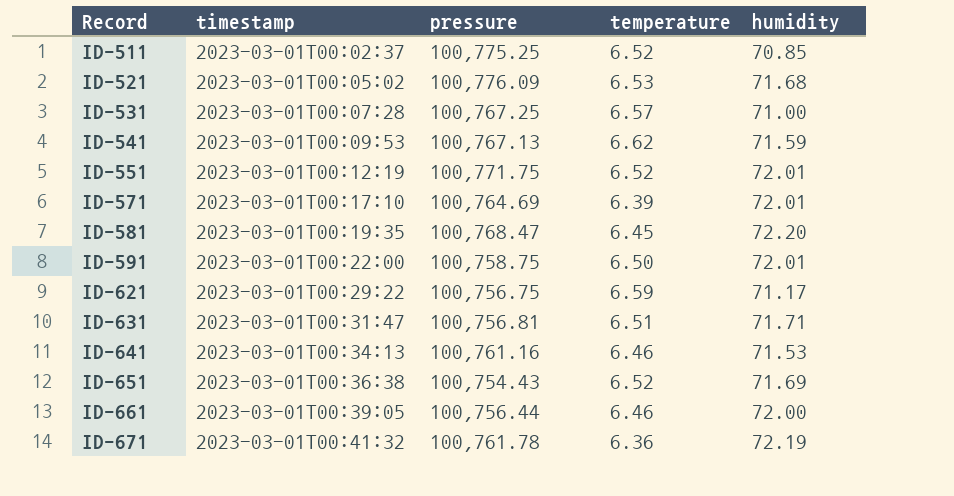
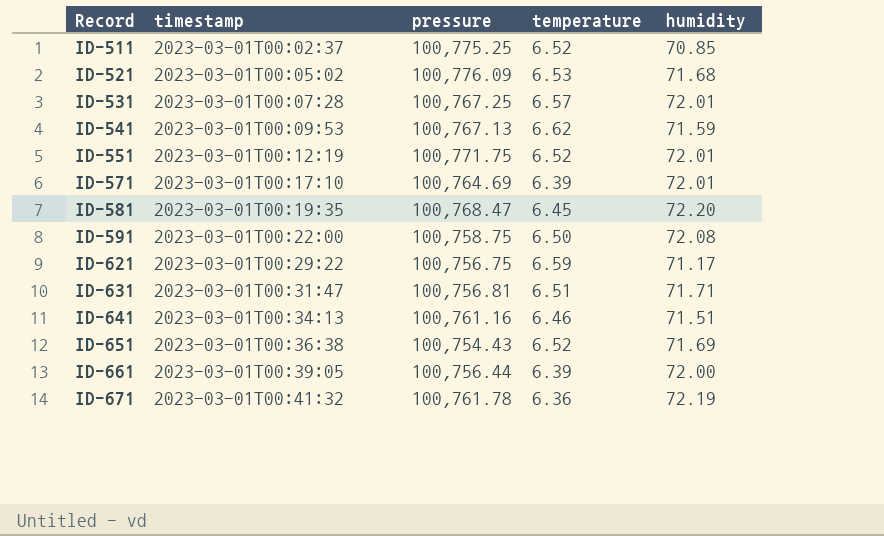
ID-531 | humidity: 71.00 -> 72.01
ID-591 | humidity: 72.01 -> 72.08
ID-641 | humidity: 71.53 -> 71.51
ID-661 | temperature: 6.46 -> 6.39

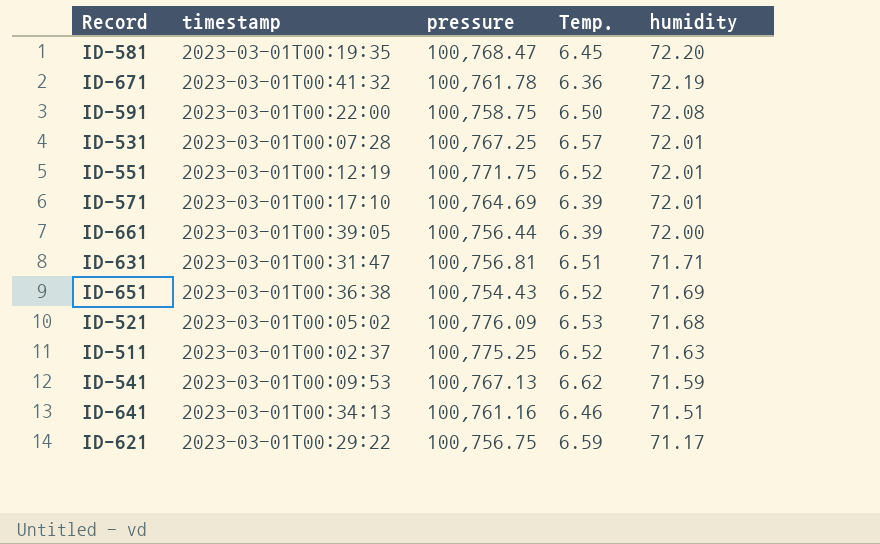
row order: Record ascending -> humidity descending
column name: temperature -> Temp.
ID-511 | humidity: 70.85 -> 71.63

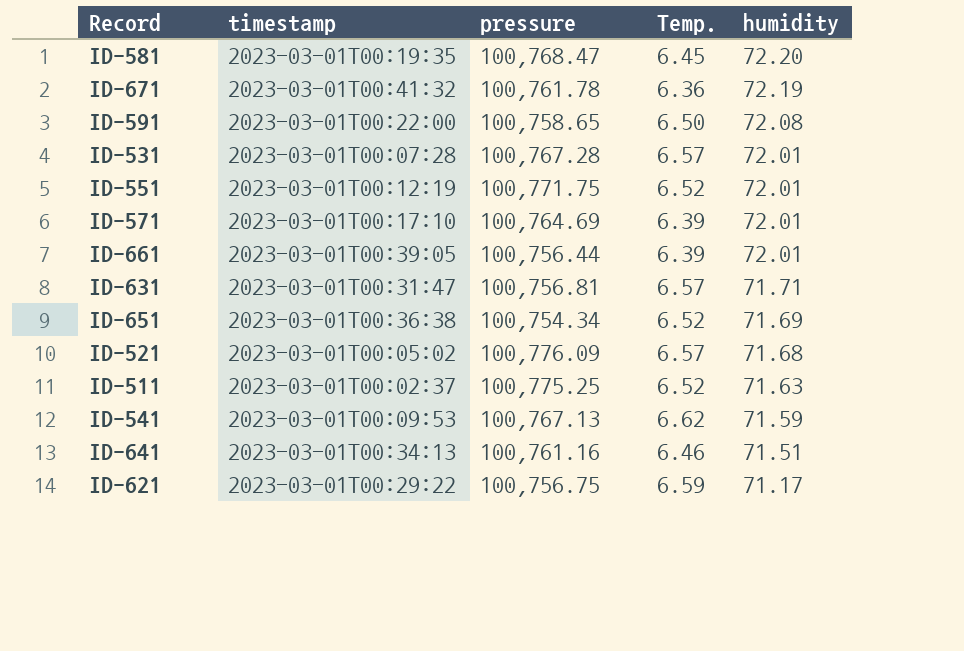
ID-591 | pressure: 100,758.75 -> 100,758.65
ID-531 | pressure: 100,767.25 -> 100,767.28
ID-661 | humidity: 72.00 -> 72.01
ID-631 | Temp.: 6.51 -> 6.57
ID-651 | pressure: 100,754.43 -> 100,754.34
ID-521 | Temp.: 6.53 -> 6.57

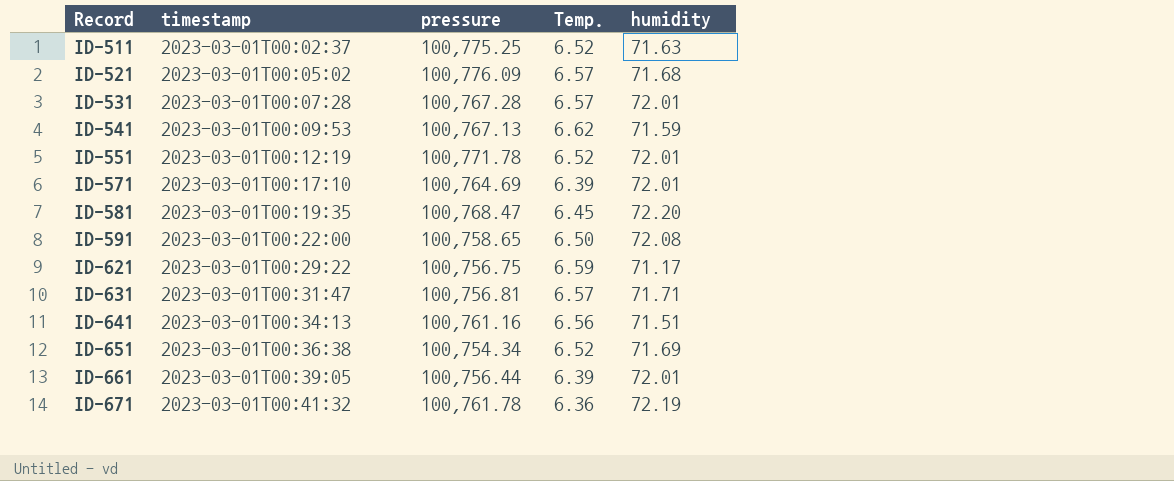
row order: humidity descending -> Record ascending
ID-551 | pressure: 100,771.75 -> 100,771.78
ID-641 | Temp.: 6.46 -> 6.56

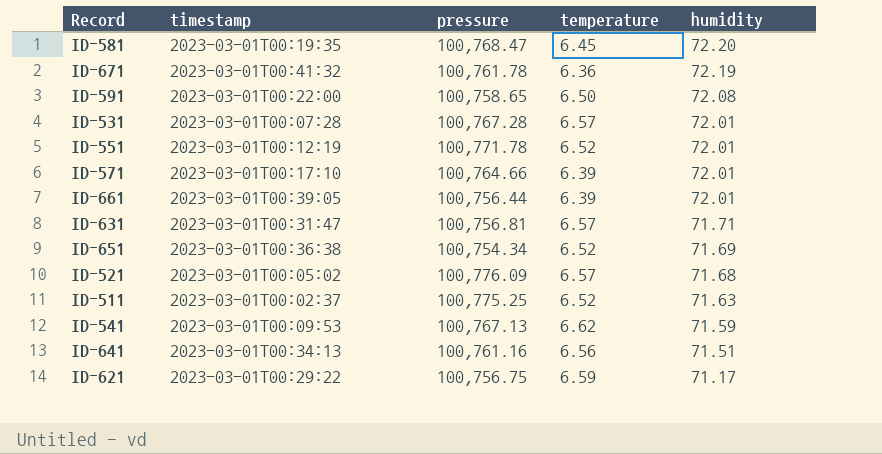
row order: Record ascending -> humidity descending
column name: Temp. -> temperature
ID-571 | pressure: 100,764.69 -> 100,764.66

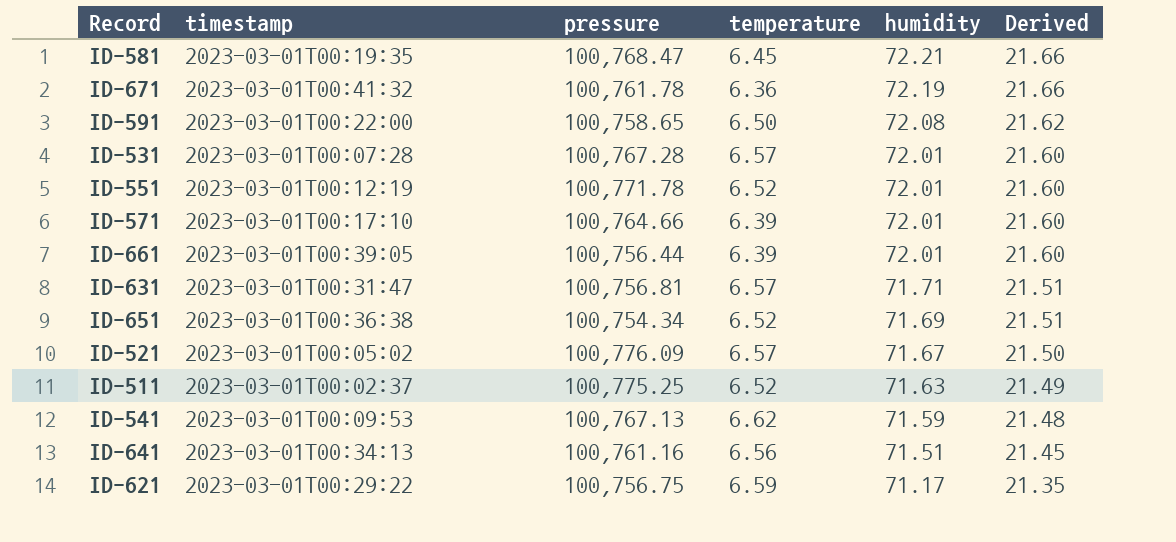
column Derived | formula: none -> [humidity] * 0.3
ID-581 | humidity: 72.20 -> 72.21
ID-521 | humidity: 71.68 -> 71.67

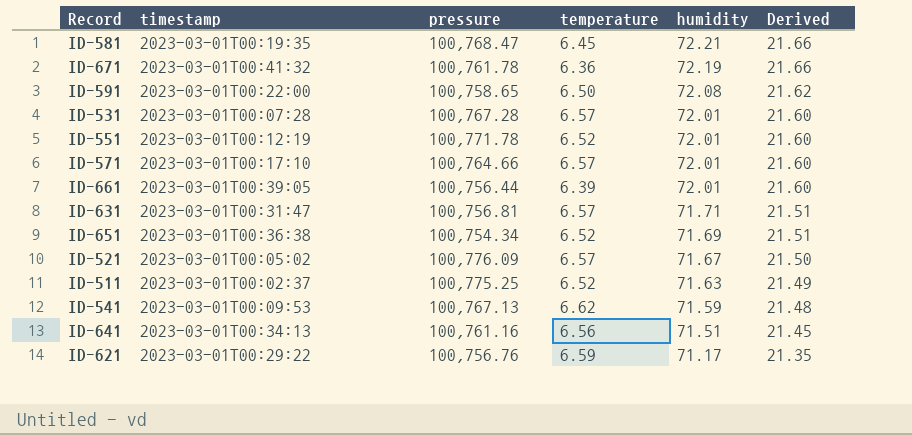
ID-571 | temperature: 6.39 -> 6.57
ID-621 | pressure: 100,756.75 -> 100,756.76

